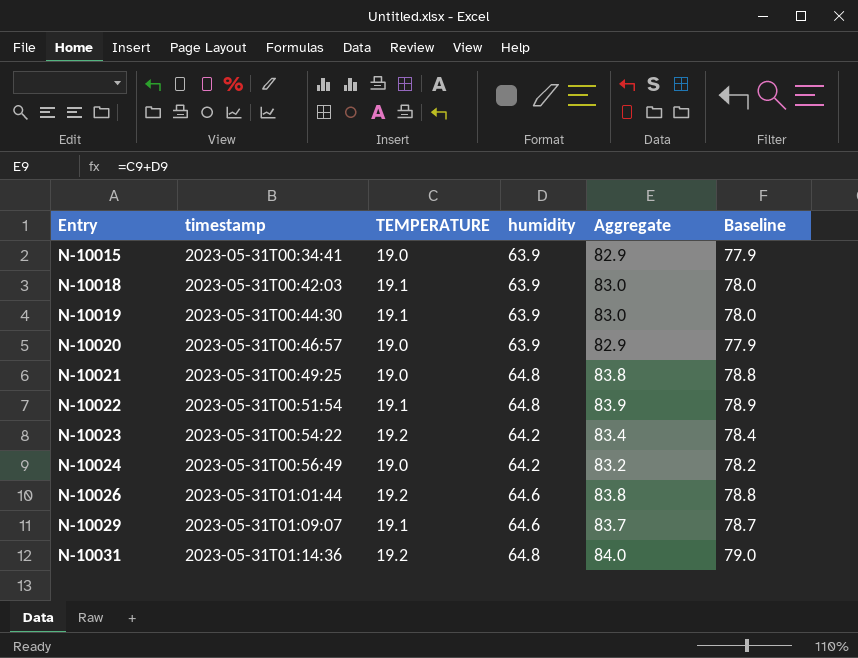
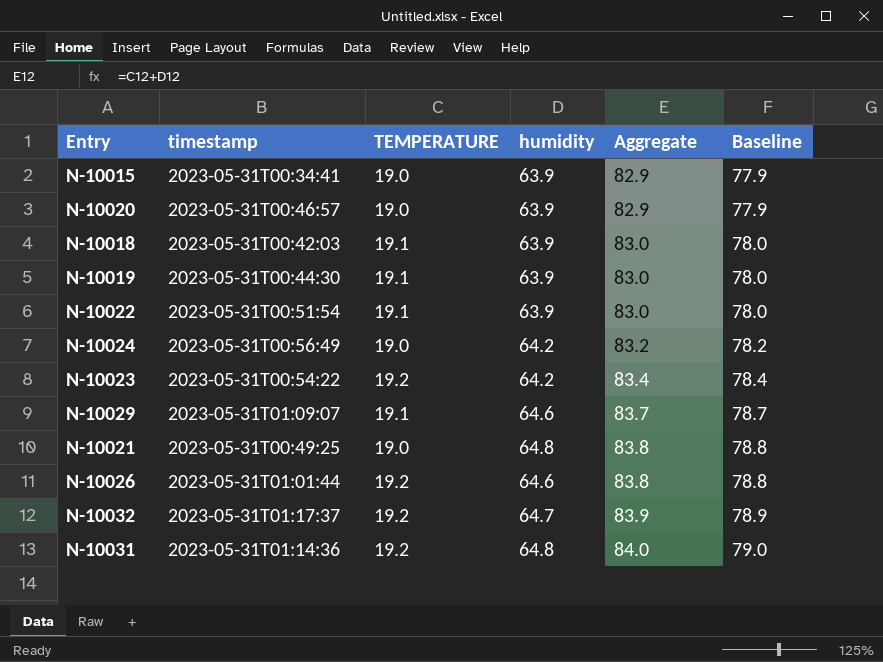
row order: Entry ascending -> Aggregate ascending
N-10022 | humidity: 64.8 -> 63.9
N-10022 | Aggregate: 83.9 -> 83.0
N-10022 | Baseline: 78.9 -> 78.0
row N-10032: none -> 2023-05-31T01:17:37 | 19.2 | 64.7 | 83.9 | 78.9

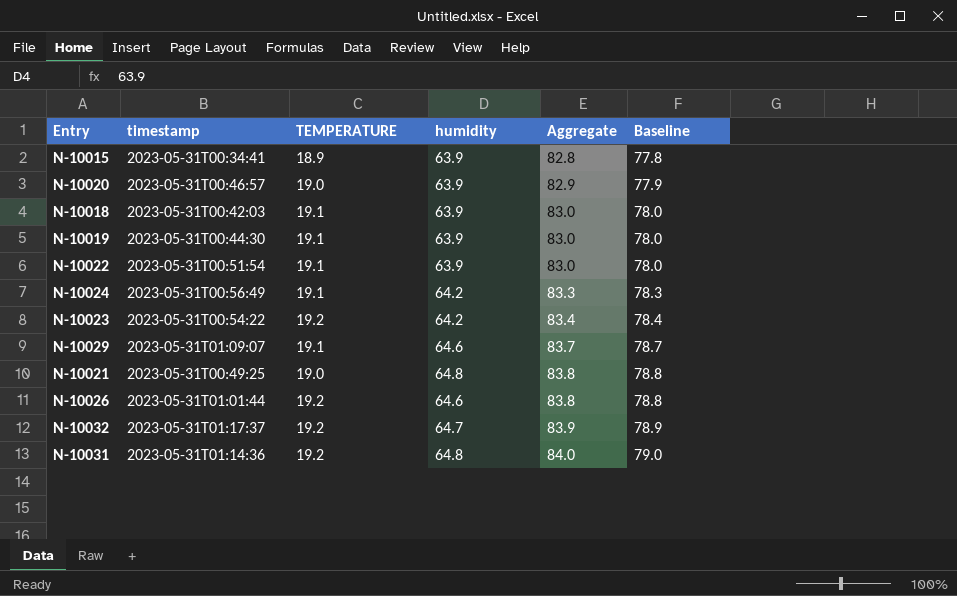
N-10015 | TEMPERATURE: 19.0 -> 18.9
N-10015 | Aggregate: 82.9 -> 82.8
N-10015 | Baseline: 77.9 -> 77.8
N-10024 | TEMPERATURE: 19.0 -> 19.1
N-10024 | Aggregate: 83.2 -> 83.3
N-10024 | Baseline: 78.2 -> 78.3

